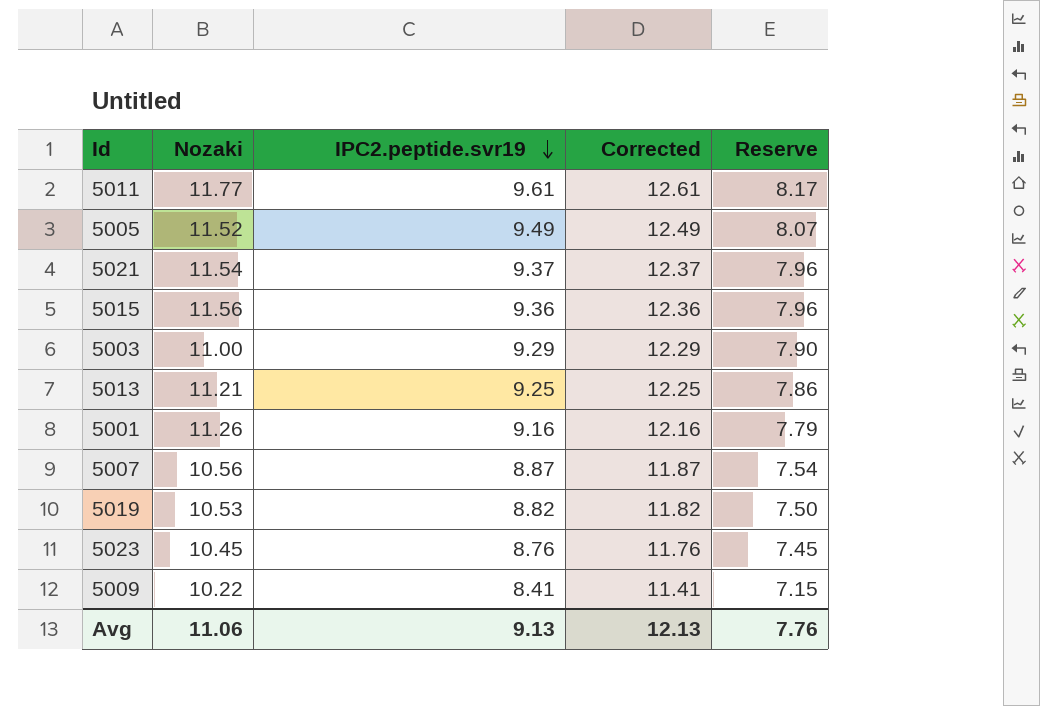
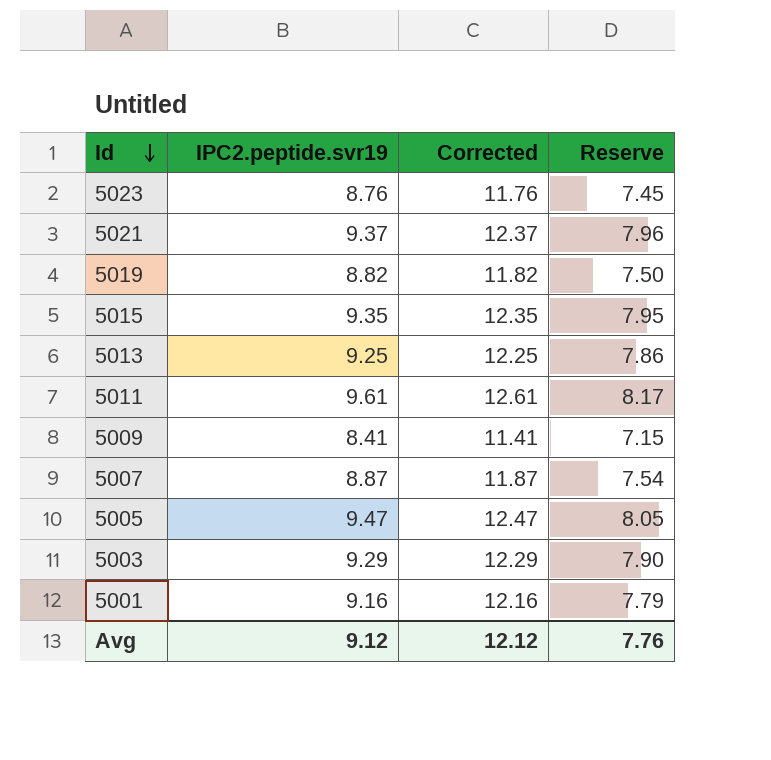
row order: IPC2.peptide.svr19 descending -> Id descending
column Nozaki | position: 2 -> none
5015 | IPC2.peptide.svr19: 9.36 -> 9.35
5015 | Corrected: 12.36 -> 12.35
5015 | Reserve: 7.96 -> 7.95
5005 | IPC2.peptide.svr19: 9.49 -> 9.47
5005 | Corrected: 12.49 -> 12.47
5005 | Reserve: 8.07 -> 8.05
Avg | IPC2.peptide.svr19: 9.13 -> 9.12
Avg | Corrected: 12.13 -> 12.12

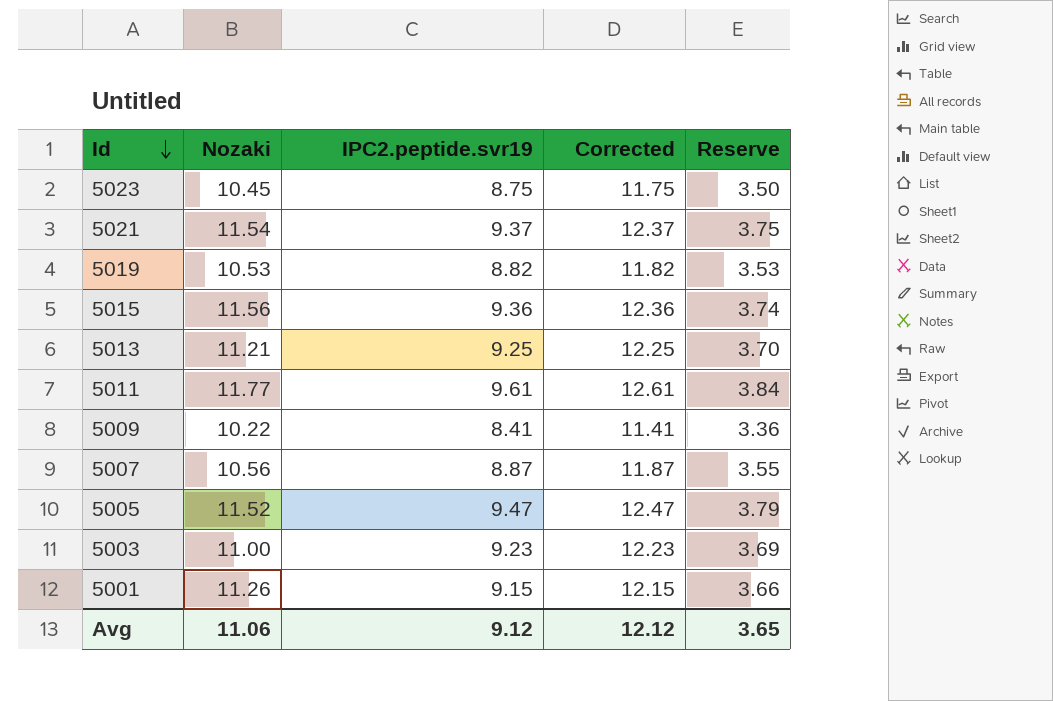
column Nozaki | position: none -> 2
column Reserve | formula: [IPC2.peptide.svr19] * 0.85 -> [IPC2.peptide.svr19] * 0.4
5023 | IPC2.peptide.svr19: 8.76 -> 8.75
5023 | Corrected: 11.76 -> 11.75
5015 | IPC2.peptide.svr19: 9.35 -> 9.36
5015 | Corrected: 12.35 -> 12.36
5003 | IPC2.peptide.svr19: 9.29 -> 9.23
5003 | Corrected: 12.29 -> 12.23
5001 | IPC2.peptide.svr19: 9.16 -> 9.15
5001 | Corrected: 12.16 -> 12.15
Avg | Reserve: 7.76 -> 3.65

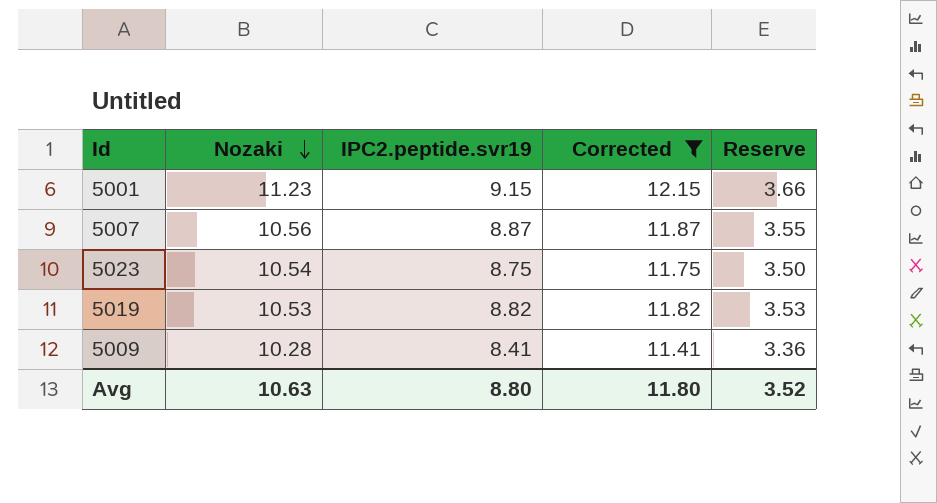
filter: none -> Corrected <= 12.15
row order: Id descending -> Nozaki descending
5001 | Nozaki: 11.26 -> 11.23
5023 | Nozaki: 10.45 -> 10.54
5009 | Nozaki: 10.22 -> 10.28
Avg | Nozaki: 11.06 -> 10.63
Avg | IPC2.peptide.svr19: 9.12 -> 8.80
Avg | Corrected: 12.12 -> 11.80
Avg | Reserve: 3.65 -> 3.52

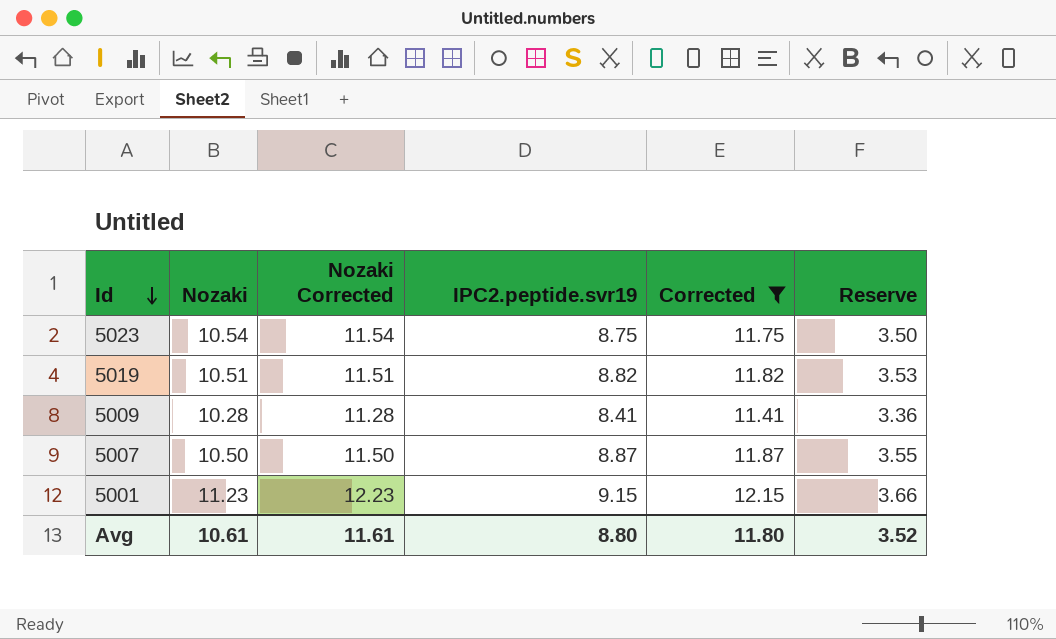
row order: Nozaki descending -> Id descending
column Nozaki Corrected | formula: none -> [Nozaki] + 1
5019 | Nozaki: 10.53 -> 10.51
5007 | Nozaki: 10.56 -> 10.50
Avg | Nozaki: 10.63 -> 10.61

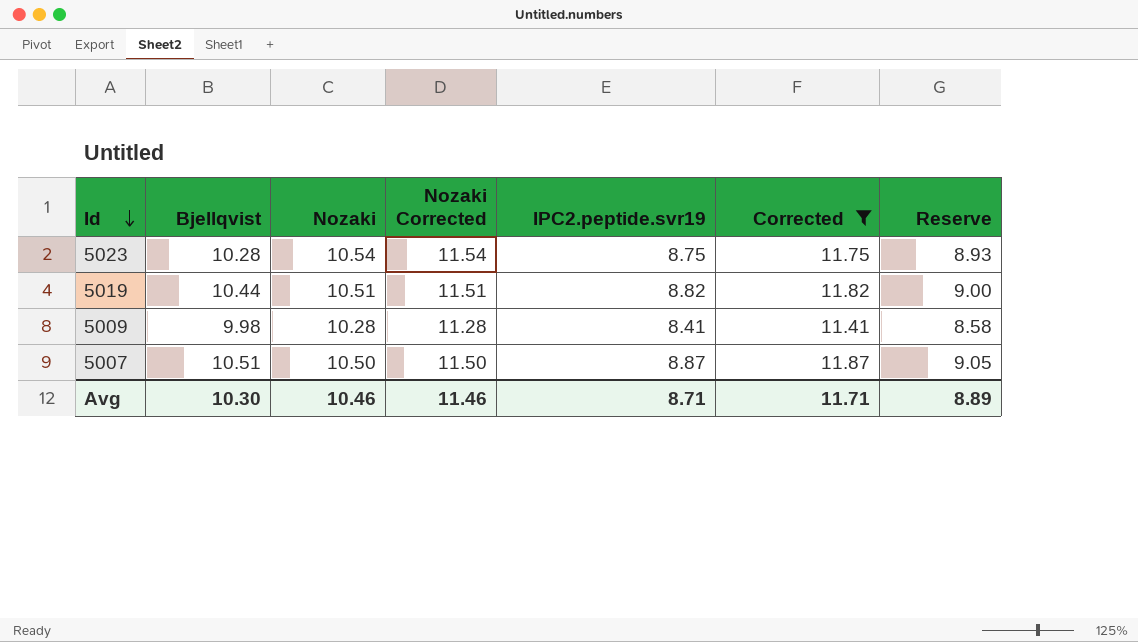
column Bjellqvist | position: none -> 2
column Reserve | formula: [IPC2.peptide.svr19] * 0.4 -> [IPC2.peptide.svr19] * 1.02
row 5001: 11.23 | 12.23 | 9.15 | 12.15 | 3.66 -> none
Avg | Nozaki: 10.61 -> 10.46
Avg | Nozaki Corrected: 11.61 -> 11.46
Avg | IPC2.peptide.svr19: 8.80 -> 8.71
Avg | Corrected: 11.80 -> 11.71
Avg | Reserve: 3.52 -> 8.89

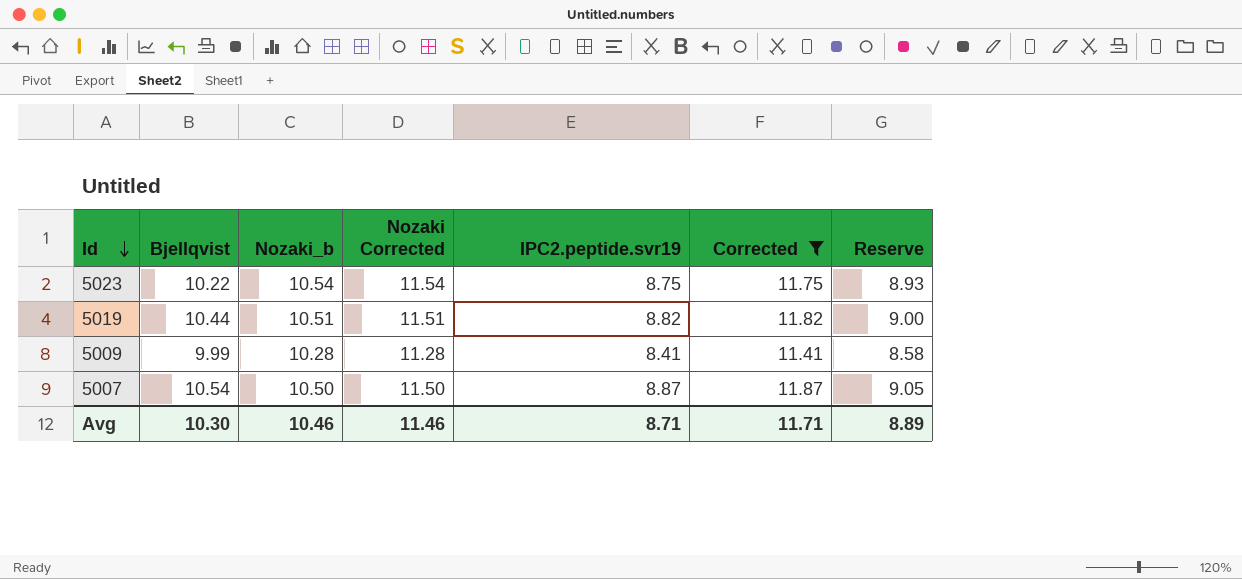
column name: Nozaki -> Nozaki_b
5023 | Bjellqvist: 10.28 -> 10.22
5009 | Bjellqvist: 9.98 -> 9.99
5007 | Bjellqvist: 10.51 -> 10.54

